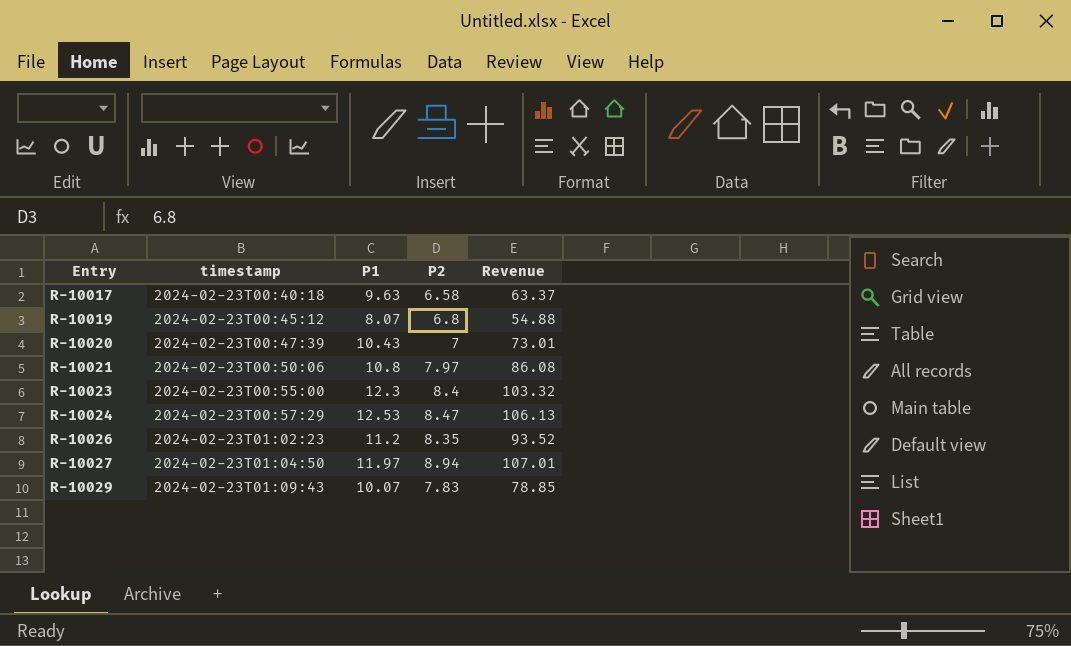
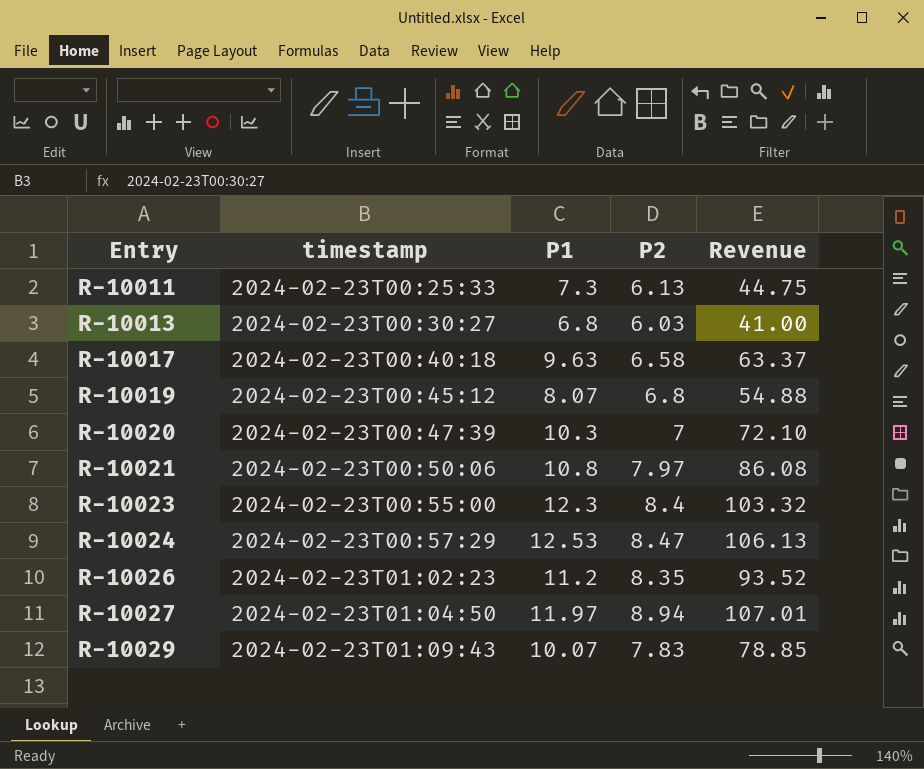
row R-10011: none -> 2024-02-23T00:25:33 | 7.3 | 6.13 | 44.75
row R-10013: none -> 2024-02-23T00:30:27 | 6.8 | 6.03 | 41.00
R-10020 | P1: 10.43 -> 10.3
R-10020 | Revenue: 73.01 -> 72.10

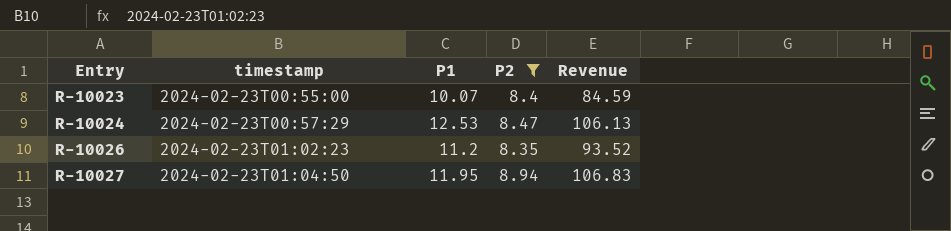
filter: none -> P2 >= 8.35
R-10023 | P1: 12.3 -> 10.07
R-10023 | Revenue: 103.32 -> 84.59
R-10027 | P1: 11.97 -> 11.95
R-10027 | Revenue: 107.01 -> 106.83

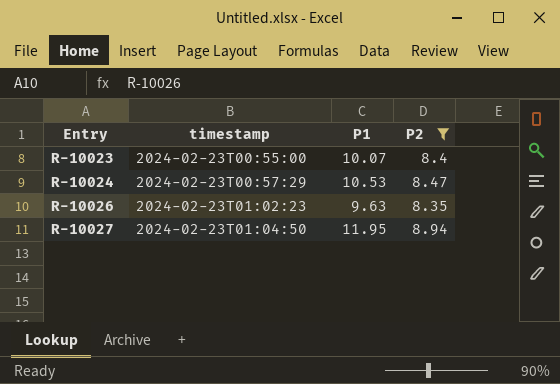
column Revenue | formula: [P1] * [P2] -> none
R-10024 | P1: 12.53 -> 10.53
R-10026 | P1: 11.2 -> 9.63

